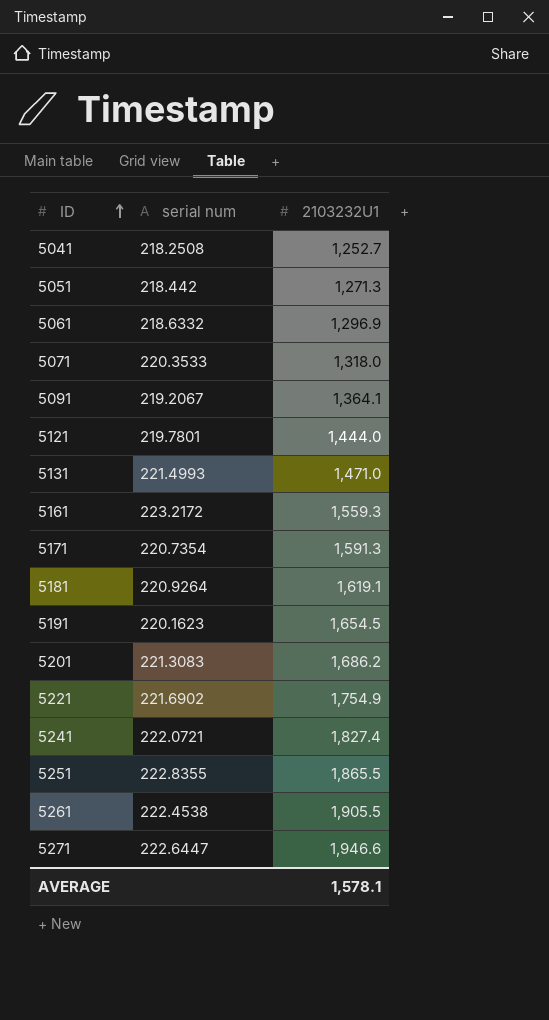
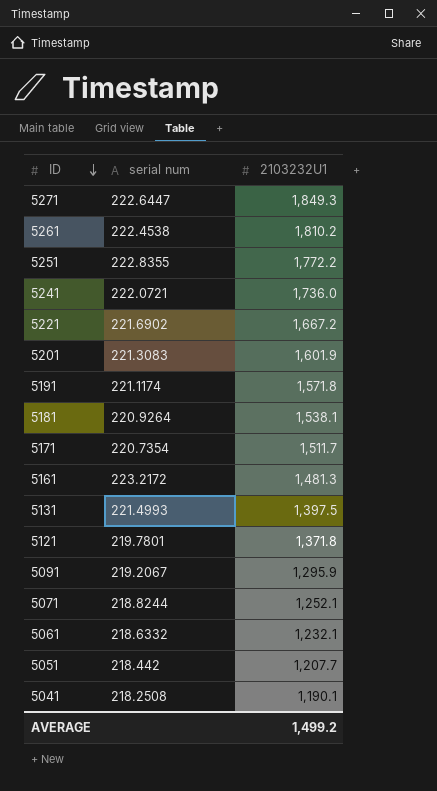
row order: ID ascending -> ID descending
5271 | 2103232U1: 1,946.6 -> 1,849.3
5261 | 2103232U1: 1,905.5 -> 1,810.2
5251 | 2103232U1: 1,865.5 -> 1,772.2
5241 | 2103232U1: 1,827.4 -> 1,736.0
5221 | 2103232U1: 1,754.9 -> 1,667.2
5201 | 2103232U1: 1,686.2 -> 1,601.9
5191 | serial num: 220.1623 -> 221.1174
5191 | 2103232U1: 1,654.5 -> 1,571.8
5181 | 2103232U1: 1,619.1 -> 1,538.1
5171 | 2103232U1: 1,591.3 -> 1,511.7
5161 | 2103232U1: 1,559.3 -> 1,481.3
5131 | 2103232U1: 1,471.0 -> 1,397.5
5121 | 2103232U1: 1,444.0 -> 1,371.8
5091 | 2103232U1: 1,364.1 -> 1,295.9
5071 | serial num: 220.3533 -> 218.8244
5071 | 2103232U1: 1,318.0 -> 1,252.1
5061 | 2103232U1: 1,296.9 -> 1,232.1
5051 | 2103232U1: 1,271.3 -> 1,207.7
5041 | 2103232U1: 1,252.7 -> 1,190.1
AVERAGE | 2103232U1: 1,578.1 -> 1,499.2

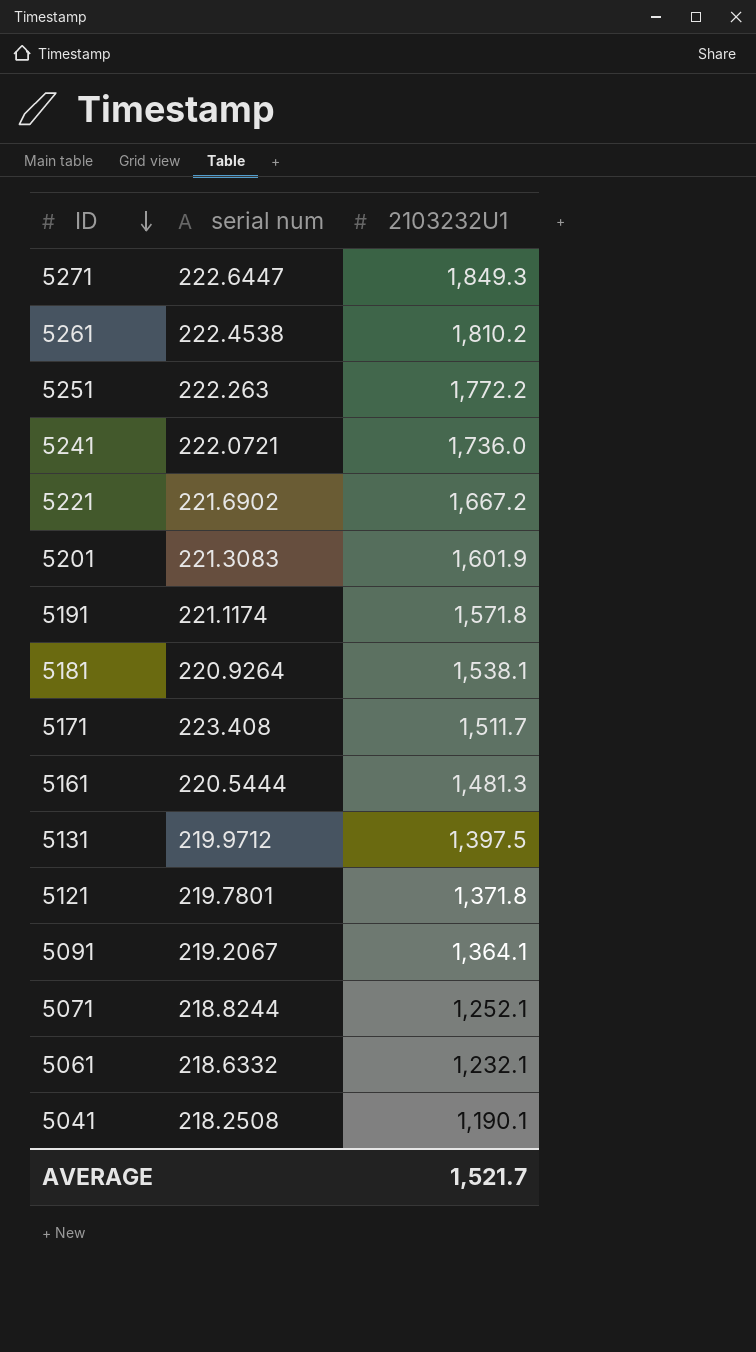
row 5051: 218.442 | 1,207.7 -> none
5251 | serial num: 222.8355 -> 222.263
5171 | serial num: 220.7354 -> 223.408
5161 | serial num: 223.2172 -> 220.5444
5131 | serial num: 221.4993 -> 219.9712
5091 | 2103232U1: 1,295.9 -> 1,364.1
AVERAGE | 2103232U1: 1,499.2 -> 1,521.7

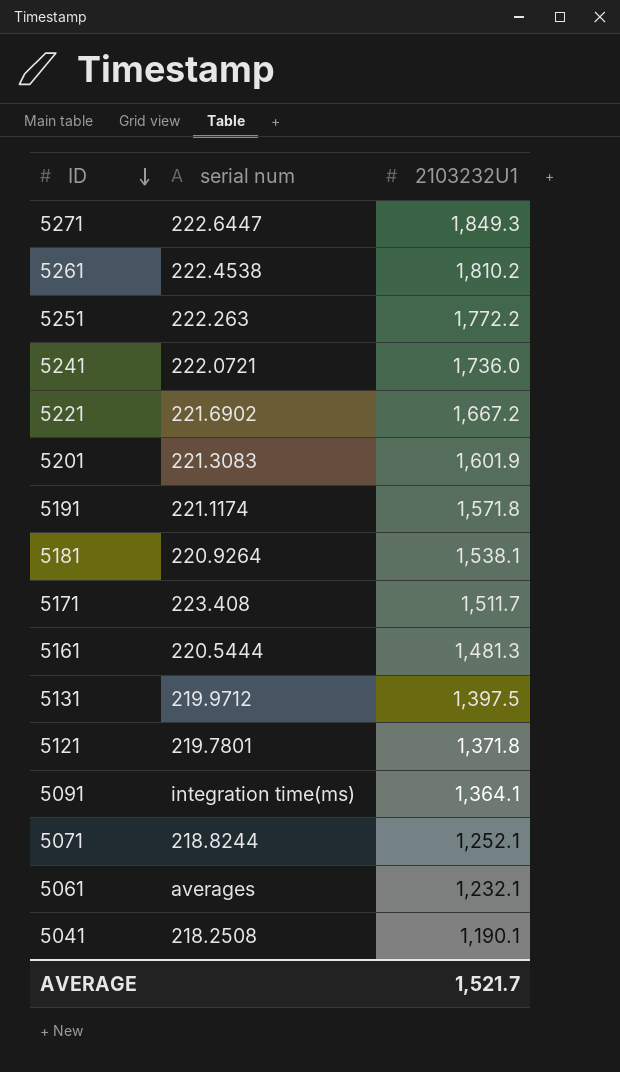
5091 | serial num: 219.2067 -> integration time(ms)
5061 | serial num: 218.6332 -> averages

